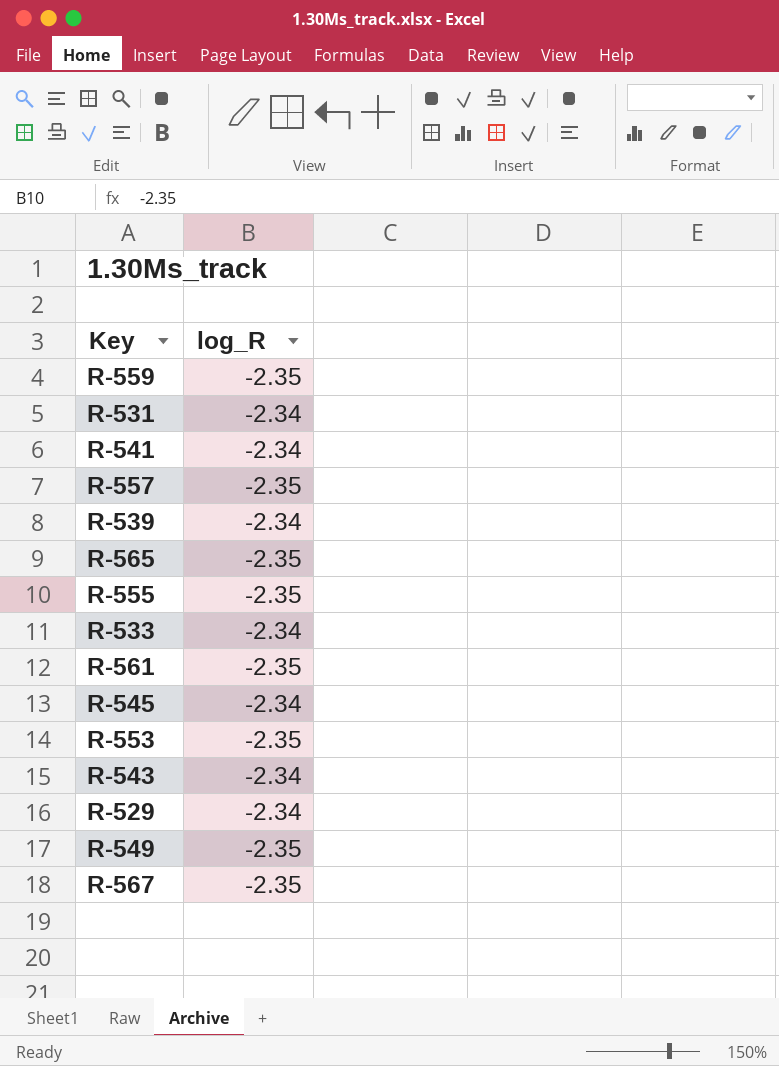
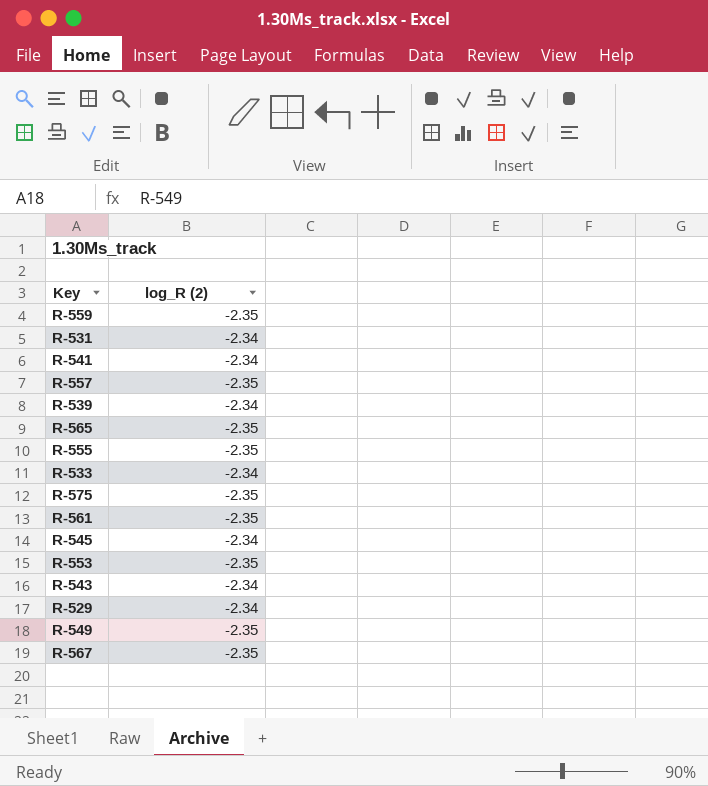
column name: log_R -> log_R (2)
row R-575: none -> -2.35

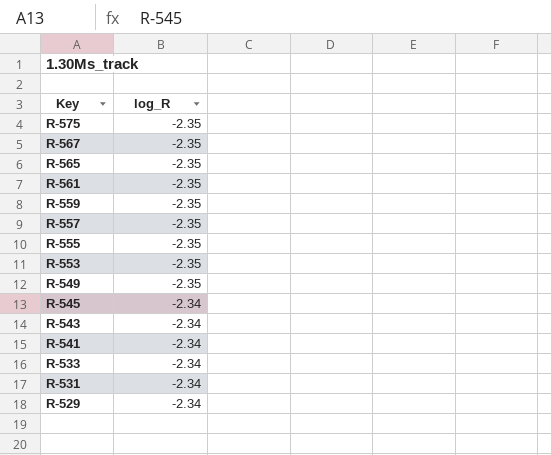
row order: none -> Key descending
column name: log_R (2) -> log_R
row R-539: -2.34 -> none

